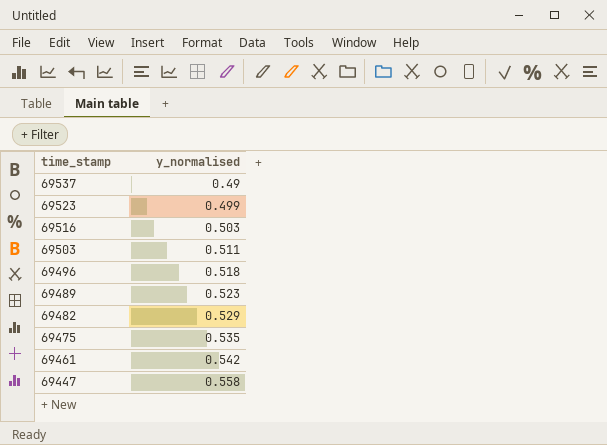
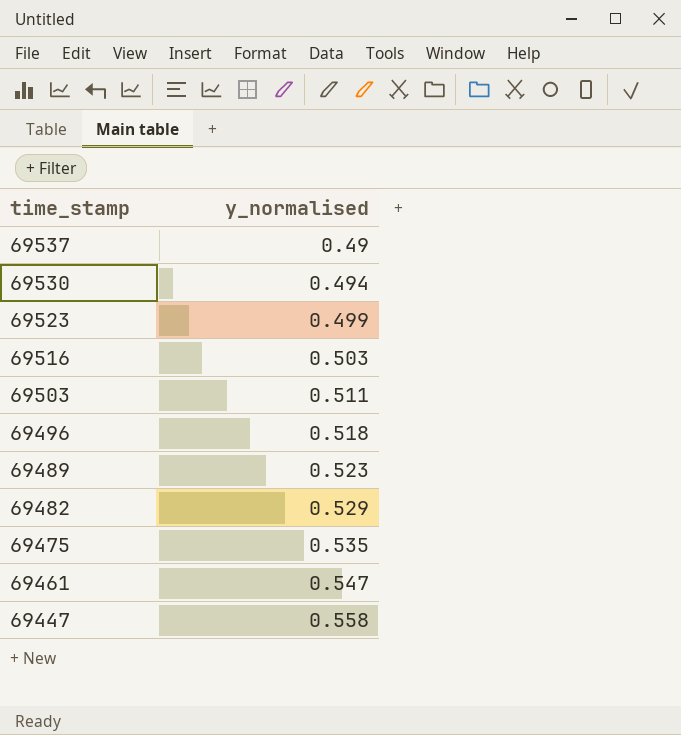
row 69530: none -> 0.494
69461 | y_normalised: 0.542 -> 0.547

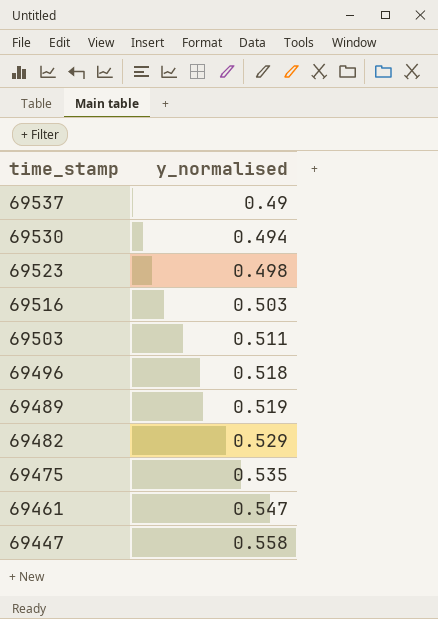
69523 | y_normalised: 0.499 -> 0.498
69489 | y_normalised: 0.523 -> 0.519

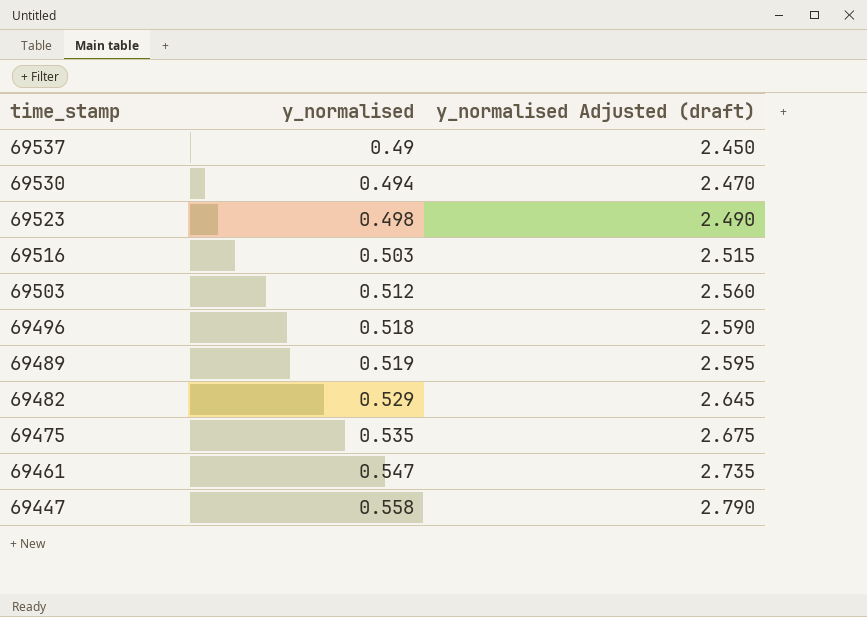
column y_normalised Adjusted (draft) | formula: none -> [y_normalised] * 5
69503 | y_normalised: 0.511 -> 0.512

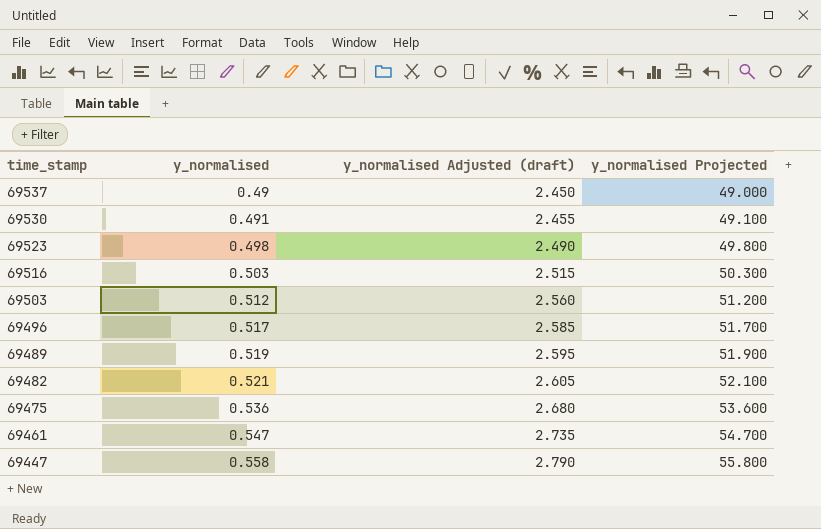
column y_normalised Projected | formula: none -> [y_normalised] * 100
69530 | y_normalised: 0.494 -> 0.491
69530 | y_normalised Adjusted (draft): 2.470 -> 2.455
69496 | y_normalised: 0.518 -> 0.517
69496 | y_normalised Adjusted (draft): 2.590 -> 2.585
69482 | y_normalised: 0.529 -> 0.521
69482 | y_normalised Adjusted (draft): 2.645 -> 2.605
69475 | y_normalised: 0.535 -> 0.536
69475 | y_normalised Adjusted (draft): 2.675 -> 2.680

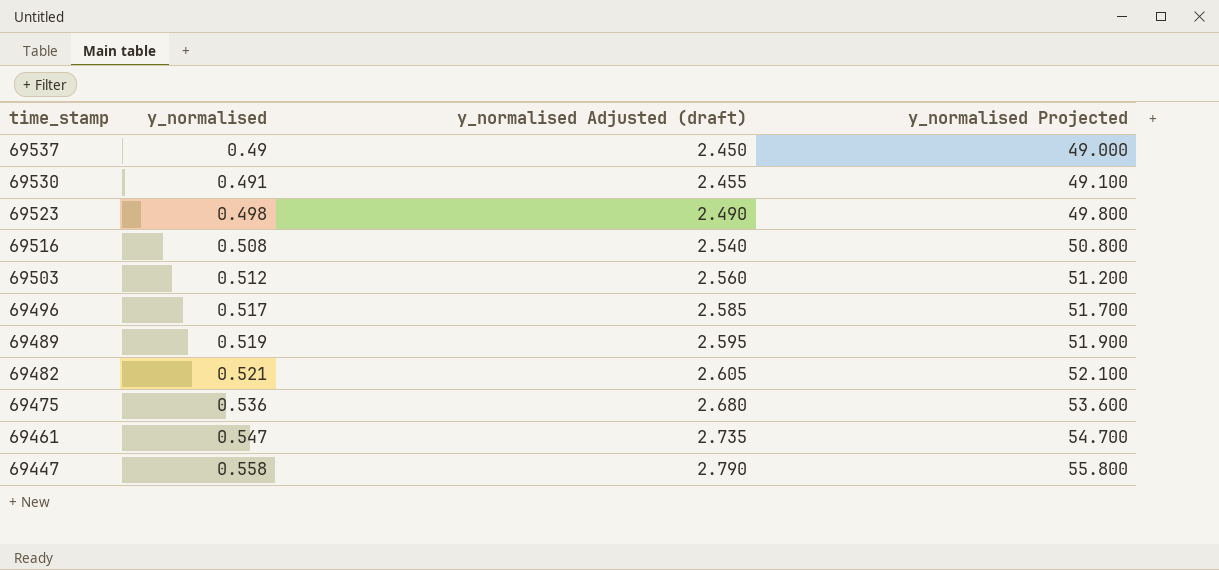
69516 | y_normalised: 0.503 -> 0.508
69516 | y_normalised Adjusted (draft): 2.515 -> 2.540
69516 | y_normalised Projected: 50.300 -> 50.800

